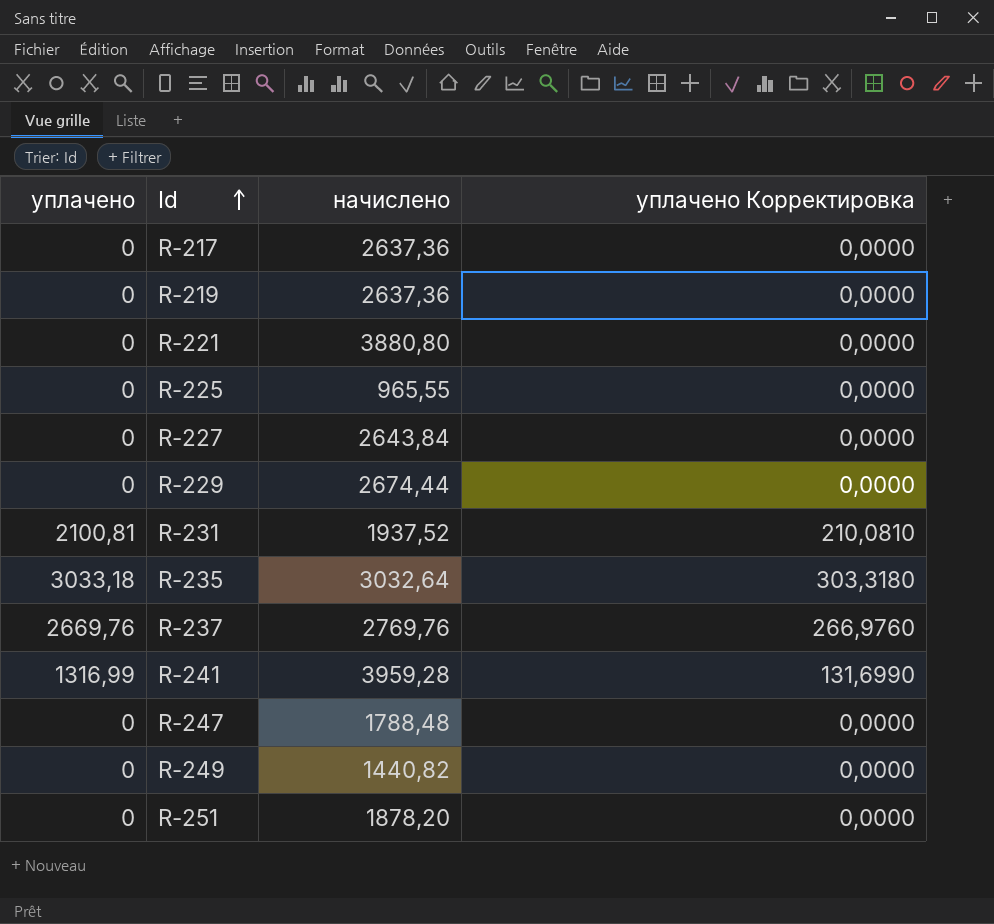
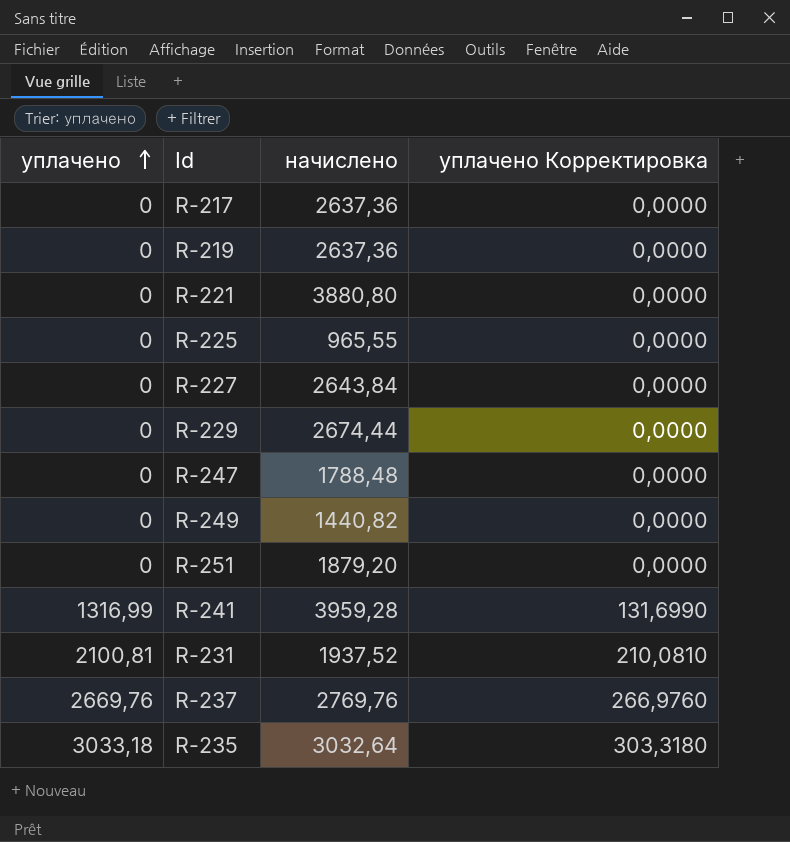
row order: Id ascending -> уплачено ascending
R-251 | начислено: 1878,20 -> 1879,20

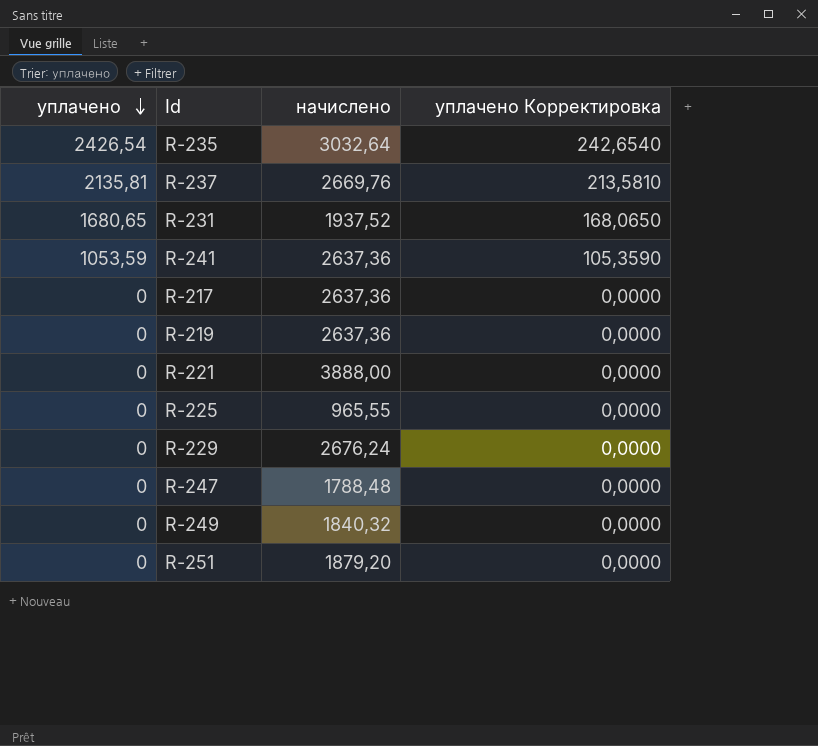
row order: уплачено ascending -> уплачено descending
row R-227: 0 | 2643,84 | 0,0000 -> none
R-235 | уплачено: 3033,18 -> 2426,54
R-235 | уплачено Корректировка: 303,3180 -> 242,6540
R-237 | уплачено: 2669,76 -> 2135,81
R-237 | начислено: 2769,76 -> 2669,76
R-237 | уплачено Корректировка: 266,9760 -> 213,5810
R-231 | уплачено: 2100,81 -> 1680,65
R-231 | уплачено Корректировка: 210,0810 -> 168,0650
R-241 | уплачено: 1316,99 -> 1053,59
R-241 | начислено: 3959,28 -> 2637,36
R-241 | уплачено Корректировка: 131,6990 -> 105,3590
R-221 | начислено: 3880,80 -> 3888,00
R-229 | начислено: 2674,44 -> 2676,24
R-249 | начислено: 1440,82 -> 1840,32

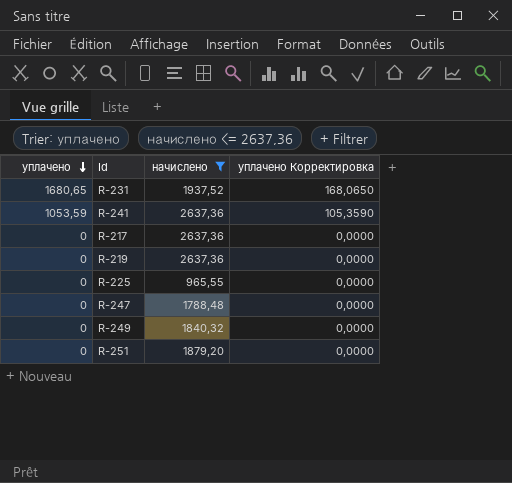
filter: none -> начислено <= 2637,36

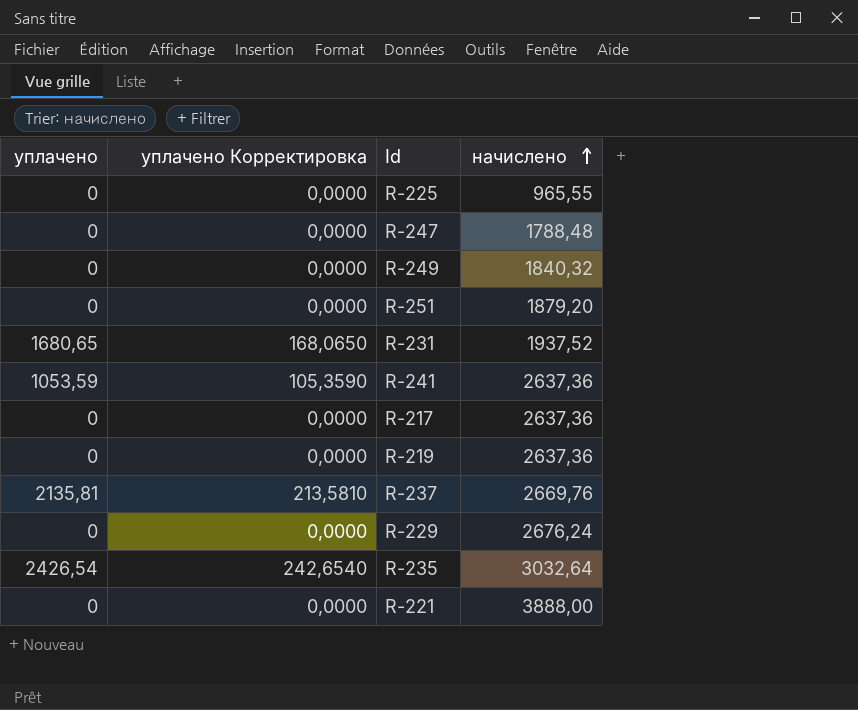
filter: начислено <= 2637,36 -> none
row order: уплачено descending -> начислено ascending
column уплачено Корректировка | position: 4 -> 2

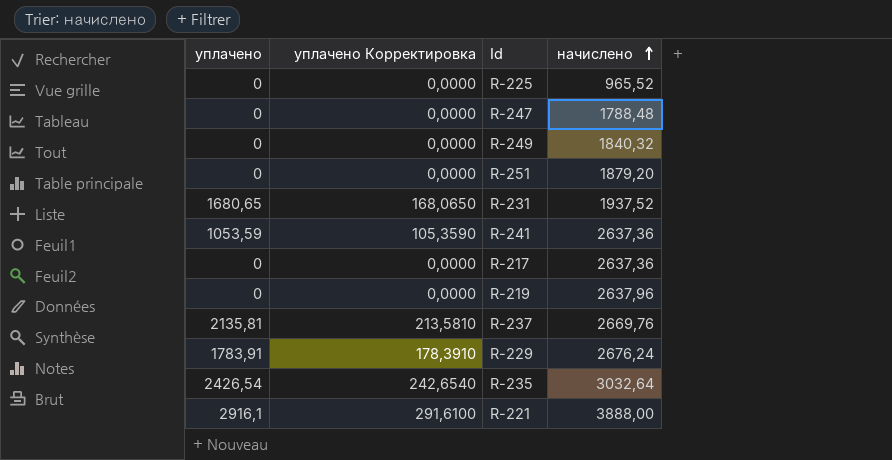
R-225 | начислено: 965,55 -> 965,52
R-219 | начислено: 2637,36 -> 2637,96
R-229 | уплачено: 0 -> 1783,91
R-229 | уплачено Корректировка: 0,0000 -> 178,3910
R-221 | уплачено: 0 -> 2916,1
R-221 | уплачено Корректировка: 0,0000 -> 291,6100

